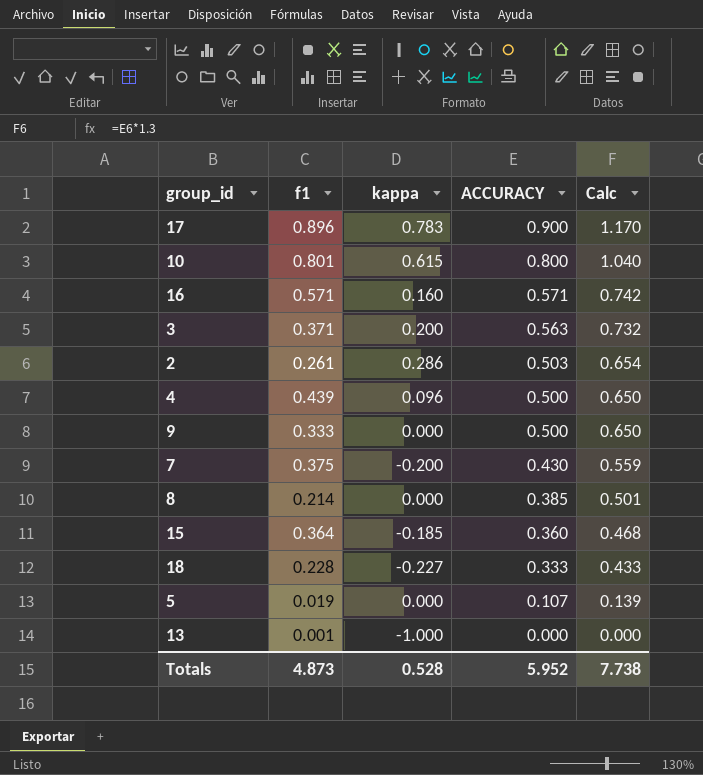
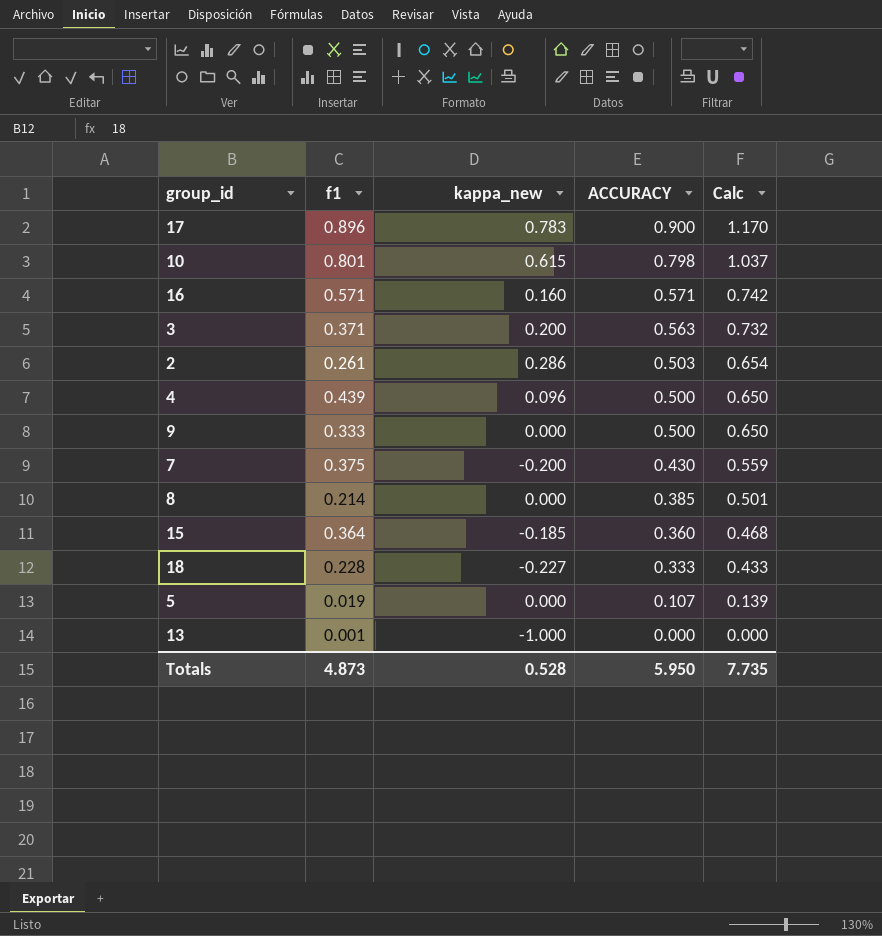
column name: kappa -> kappa_new
10 | ACCURACY: 0.800 -> 0.798
10 | Calc: 1.040 -> 1.037
Totals | ACCURACY: 5.952 -> 5.950
Totals | Calc: 7.738 -> 7.735

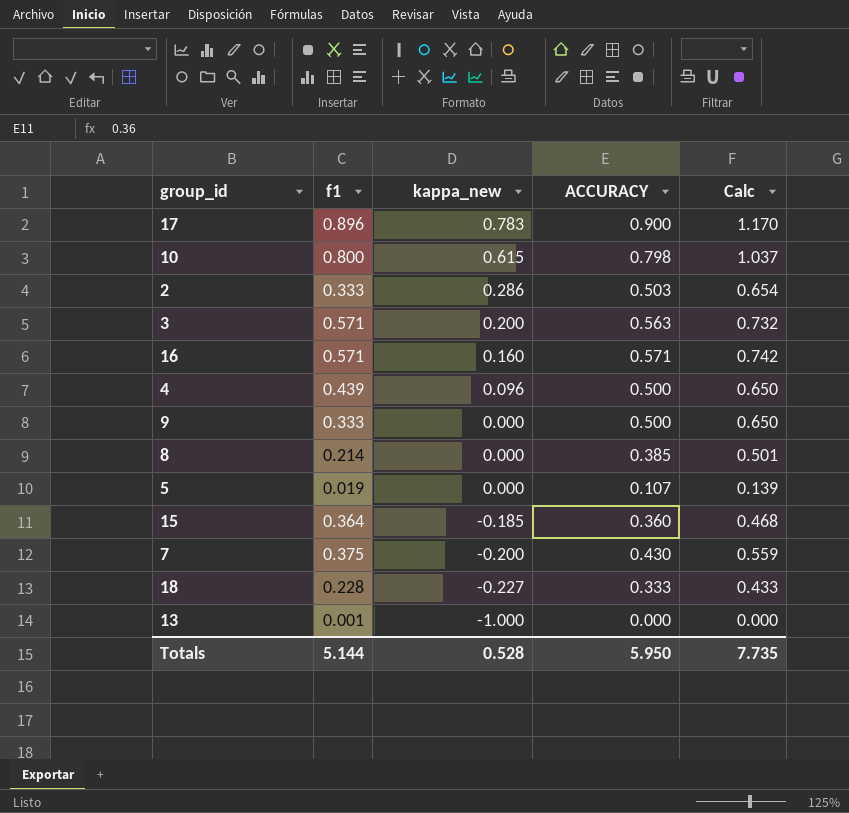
row order: ACCURACY descending -> kappa_new descending
10 | f1: 0.801 -> 0.800
2 | f1: 0.261 -> 0.333
3 | f1: 0.371 -> 0.571
Totals | f1: 4.873 -> 5.144

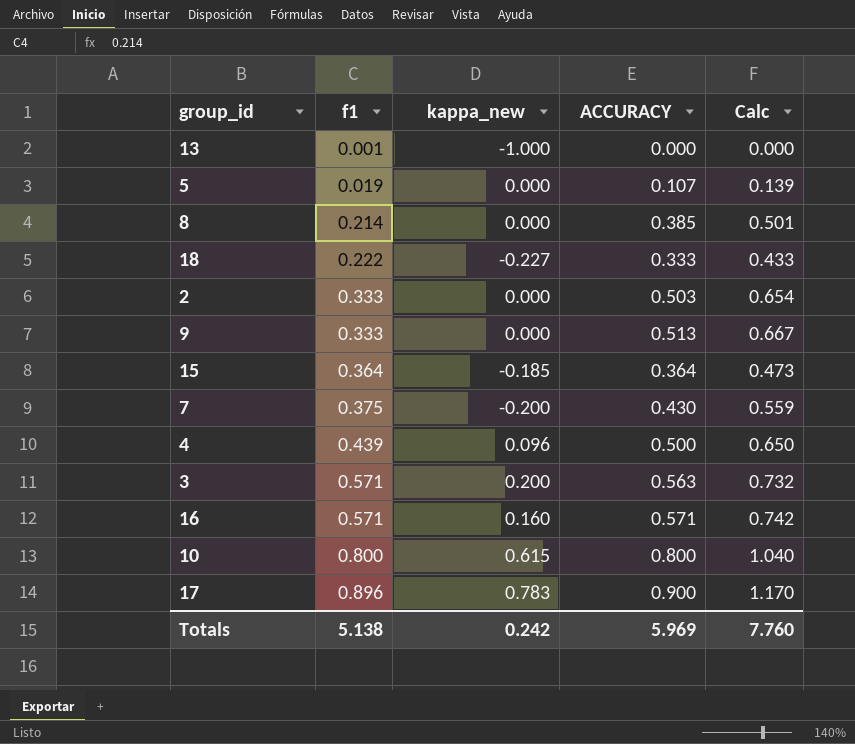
row order: kappa_new descending -> f1 ascending
18 | f1: 0.228 -> 0.222
2 | kappa_new: 0.286 -> 0.000
9 | ACCURACY: 0.500 -> 0.513
9 | Calc: 0.650 -> 0.667
15 | ACCURACY: 0.360 -> 0.364
15 | Calc: 0.468 -> 0.473
10 | ACCURACY: 0.798 -> 0.800
10 | Calc: 1.037 -> 1.040
Totals | f1: 5.144 -> 5.138
Totals | kappa_new: 0.528 -> 0.242
Totals | ACCURACY: 5.950 -> 5.969
Totals | Calc: 7.735 -> 7.760

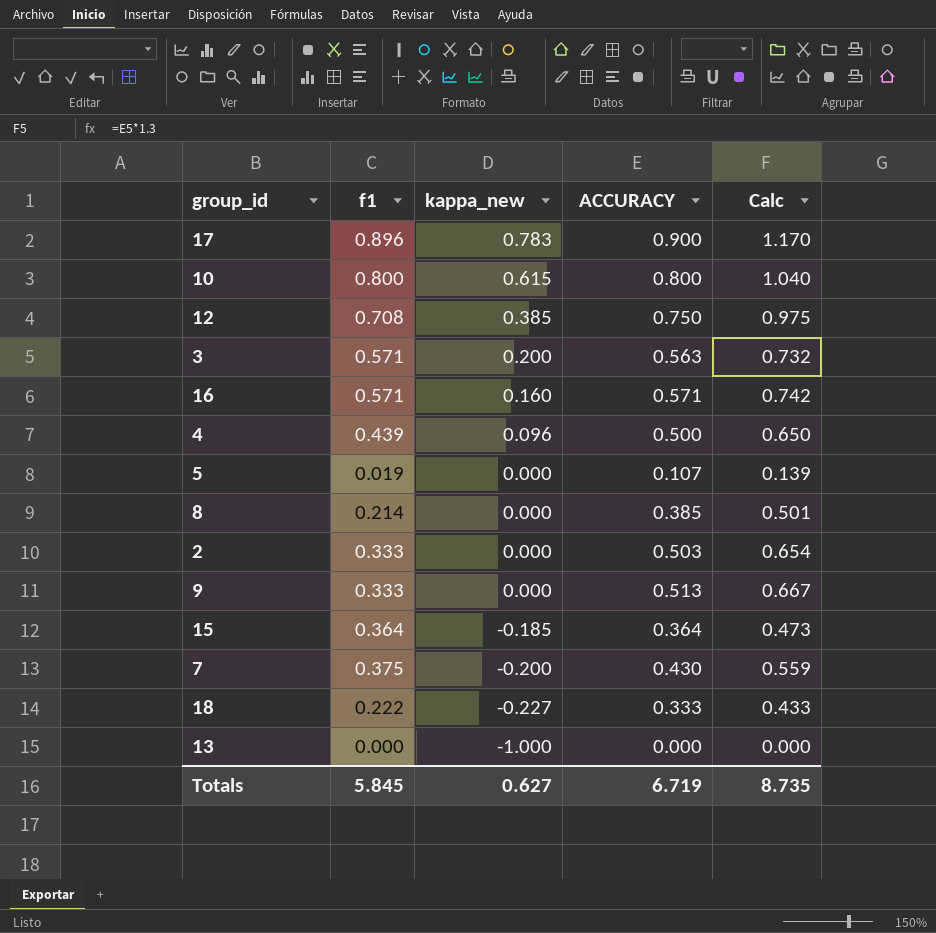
row order: f1 ascending -> kappa_new descending
row 12: none -> 0.708 | 0.385 | 0.750 | 0.975
13 | f1: 0.001 -> 0.000
Totals | f1: 5.138 -> 5.845
Totals | kappa_new: 0.242 -> 0.627
Totals | ACCURACY: 5.969 -> 6.719
Totals | Calc: 7.760 -> 8.735

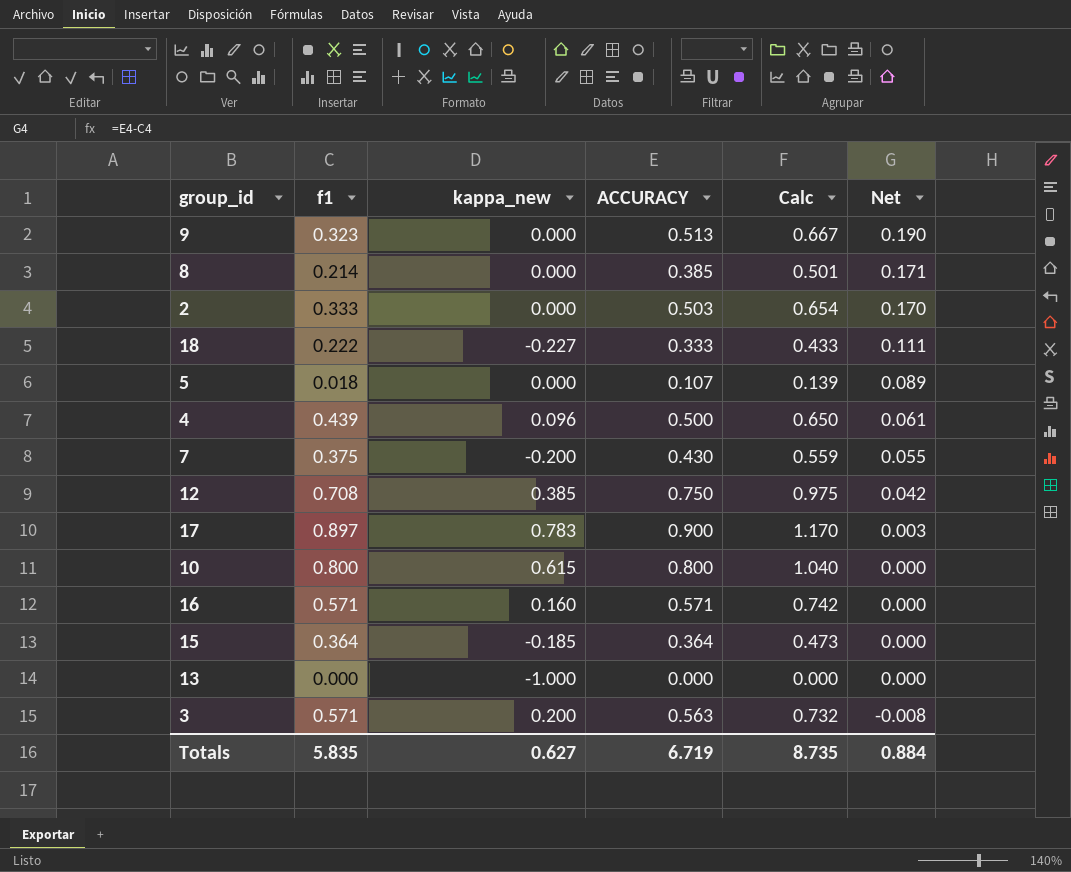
row order: kappa_new descending -> Net descending
column Net | formula: none -> [ACCURACY] - [f1]
9 | f1: 0.333 -> 0.323
5 | f1: 0.019 -> 0.018
17 | f1: 0.896 -> 0.897
Totals | f1: 5.845 -> 5.835

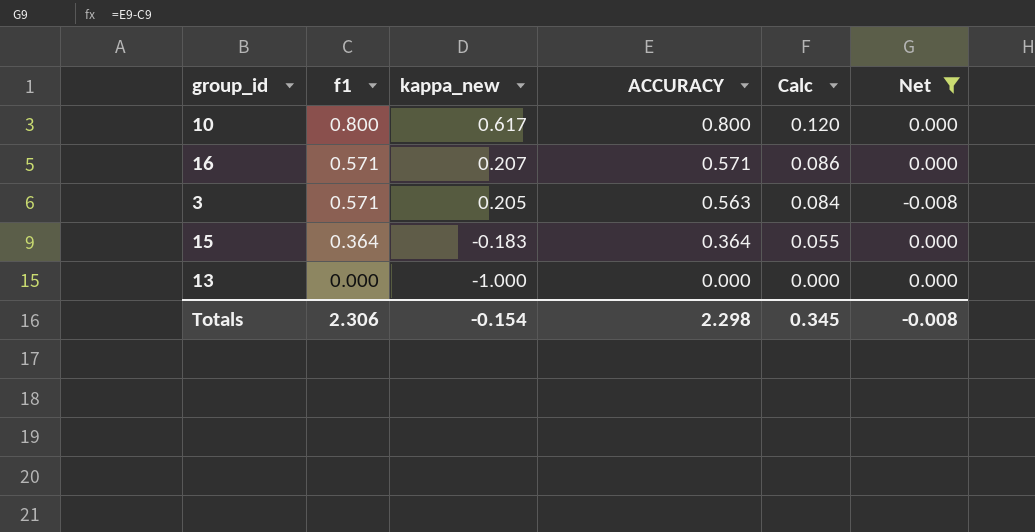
filter: none -> Net <= 0.000
row order: Net descending -> f1 descending
column Calc | formula: [ACCURACY] * 1.3 -> [ACCURACY] * 0.15
10 | kappa_new: 0.615 -> 0.617
16 | kappa_new: 0.160 -> 0.207
3 | kappa_new: 0.200 -> 0.205
15 | kappa_new: -0.185 -> -0.183
Totals | f1: 5.835 -> 2.306
Totals | kappa_new: 0.627 -> -0.154
Totals | ACCURACY: 6.719 -> 2.298
Totals | Calc: 8.735 -> 0.345
Totals | Net: 0.884 -> -0.008

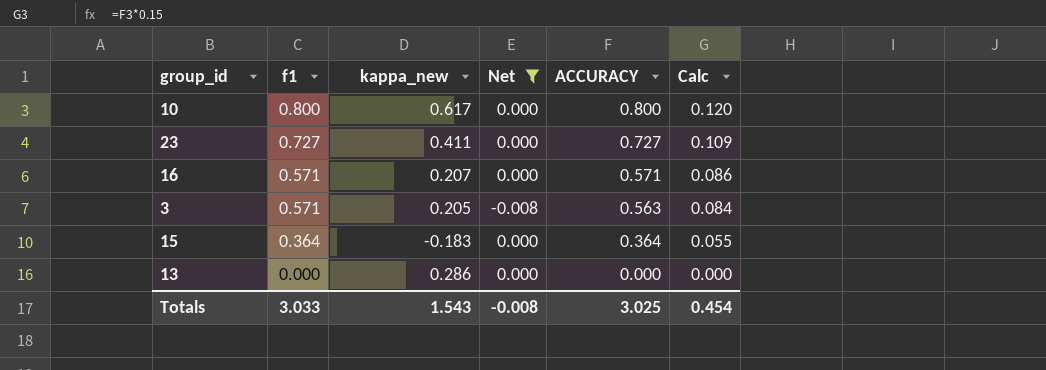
column Net | position: 6 -> 4
row 23: none -> 0.727 | 0.411 | 0.000 | 0.727 | 0.109
13 | kappa_new: -1.000 -> 0.286
Totals | f1: 2.306 -> 3.033
Totals | kappa_new: -0.154 -> 1.543
Totals | ACCURACY: 2.298 -> 3.025
Totals | Calc: 0.345 -> 0.454

